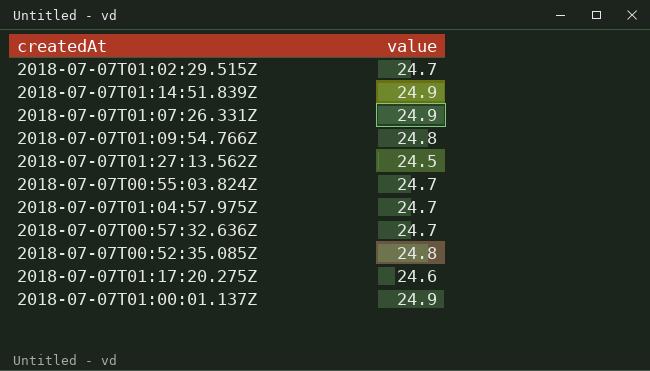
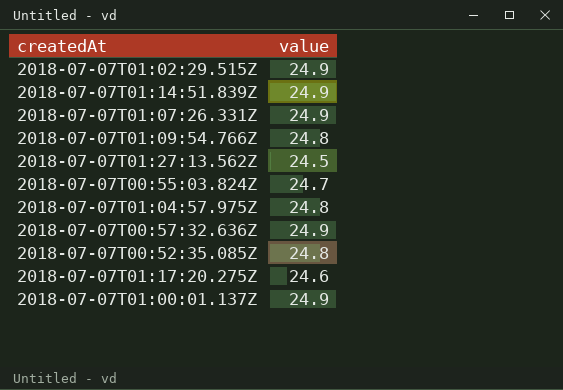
2018-07-07T01:02:29.515Z | value: 24.7 -> 24.9
2018-07-07T01:04:57.975Z | value: 24.7 -> 24.8
2018-07-07T00:57:32.636Z | value: 24.7 -> 24.9

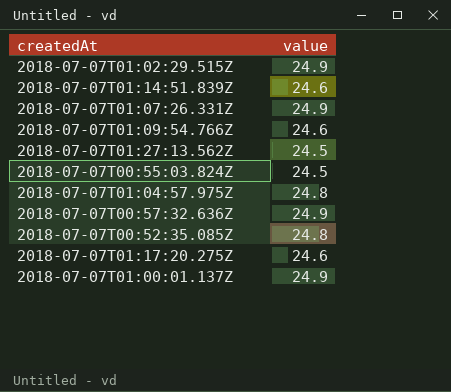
2018-07-07T01:14:51.839Z | value: 24.9 -> 24.6
2018-07-07T01:09:54.766Z | value: 24.8 -> 24.6
2018-07-07T00:55:03.824Z | value: 24.7 -> 24.5

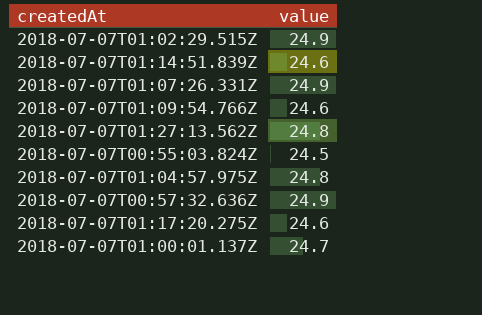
row 2018-07-07T00:52:35.085Z: 24.8 -> none
2018-07-07T01:27:13.562Z | value: 24.5 -> 24.8
2018-07-07T01:00:01.137Z | value: 24.9 -> 24.7

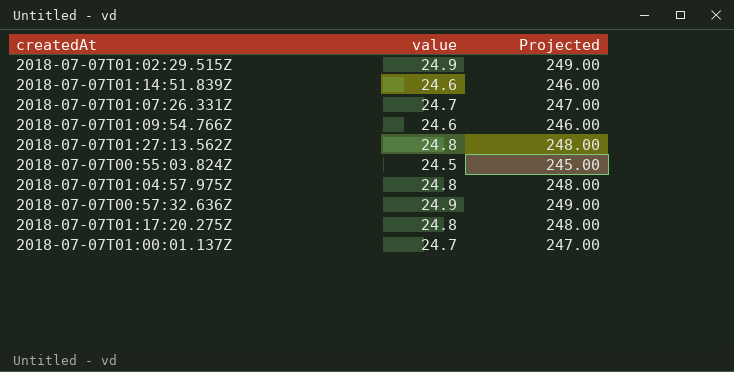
column Projected | formula: none -> [value] * 10
2018-07-07T01:07:26.331Z | value: 24.9 -> 24.7
2018-07-07T01:17:20.275Z | value: 24.6 -> 24.8

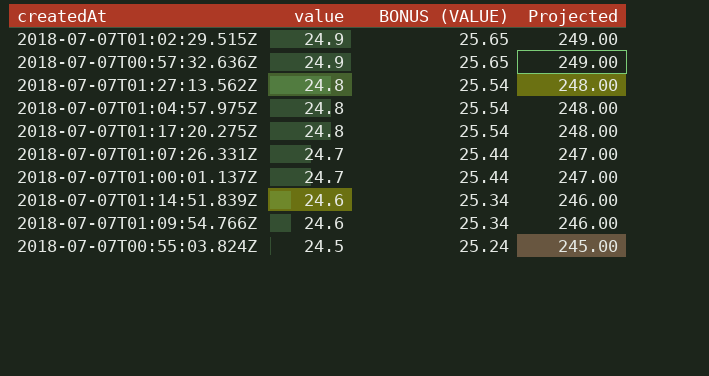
row order: none -> value descending
column BONUS (VALUE) | formula: none -> [value] * 1.03

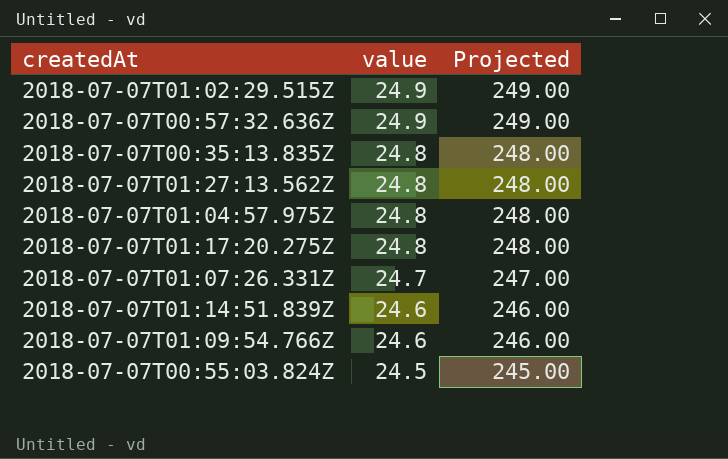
column BONUS (VALUE) | formula: [value] * 1.03 -> none
row 2018-07-07T01:00:01.137Z: 24.7 | 25.44 | 247.00 -> none
row 2018-07-07T00:35:13.835Z: none -> 24.8 | 248.00

